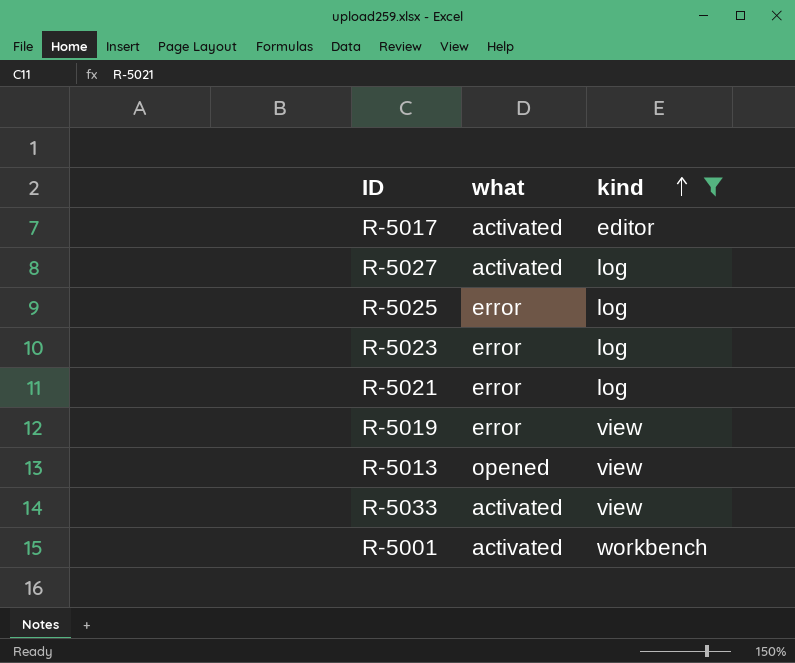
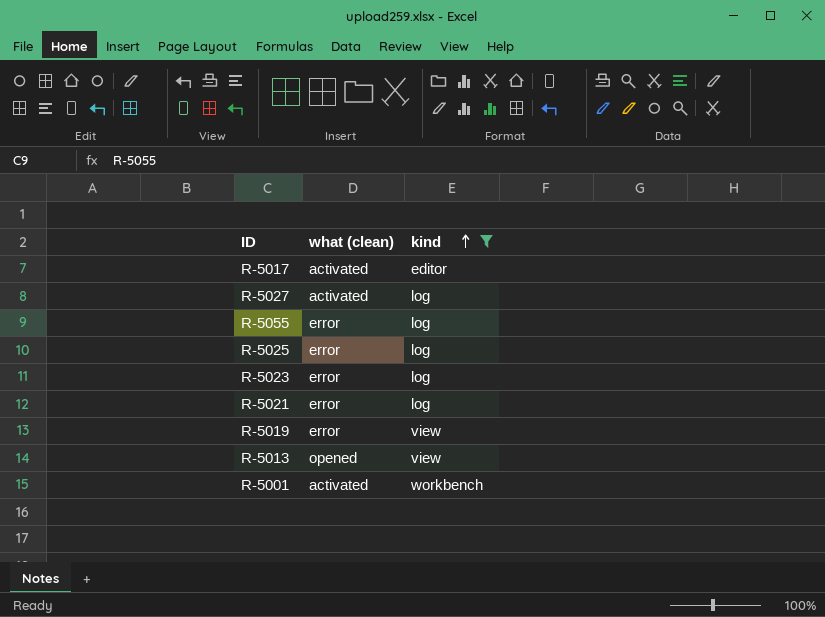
column name: what -> what (clean)
row R-5033: activated | view -> none
row R-5055: none -> error | log

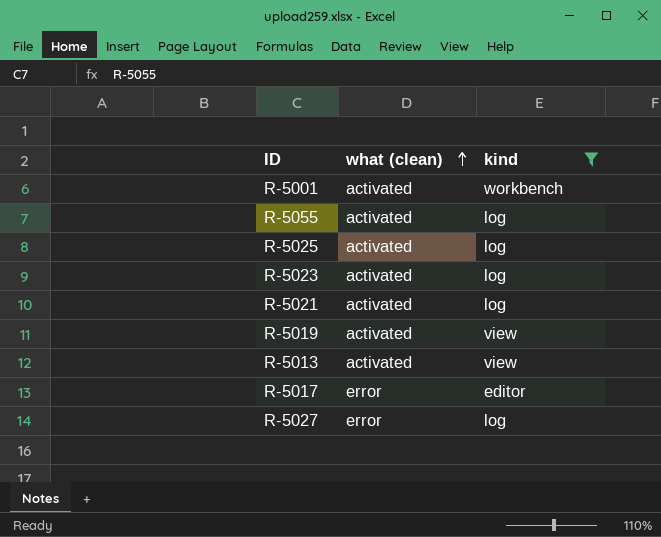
row order: kind ascending -> what (clean) ascending
R-5055 | what (clean): error -> activated
R-5025 | what (clean): error -> activated
R-5023 | what (clean): error -> activated
R-5021 | what (clean): error -> activated
R-5019 | what (clean): error -> activated
R-5013 | what (clean): opened -> activated
R-5017 | what (clean): activated -> error
R-5027 | what (clean): activated -> error

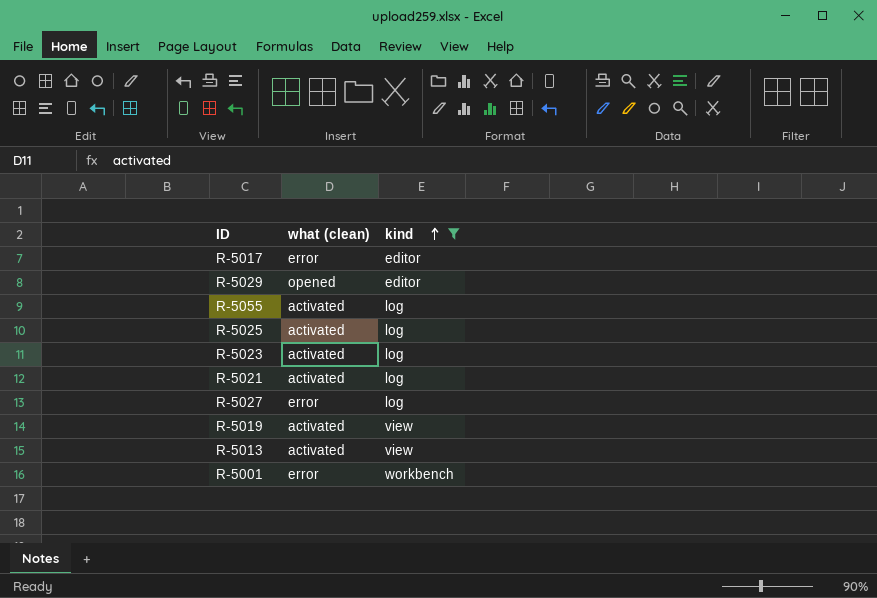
row order: what (clean) ascending -> kind ascending
row R-5029: none -> opened | editor
R-5001 | what (clean): activated -> error

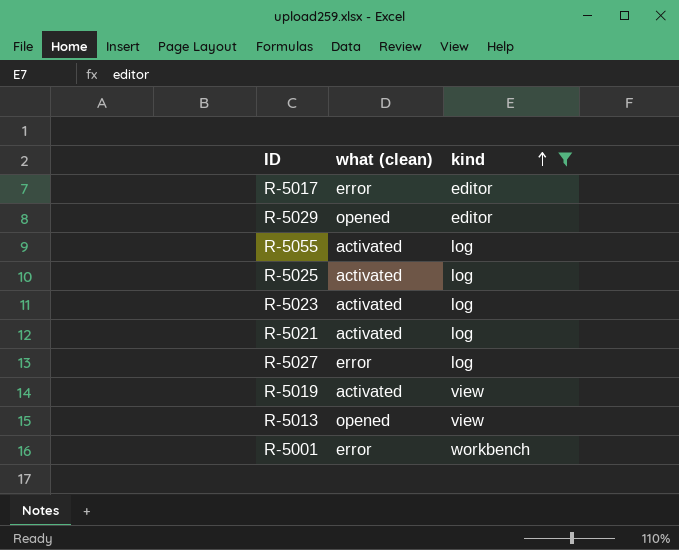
R-5013 | what (clean): activated -> opened

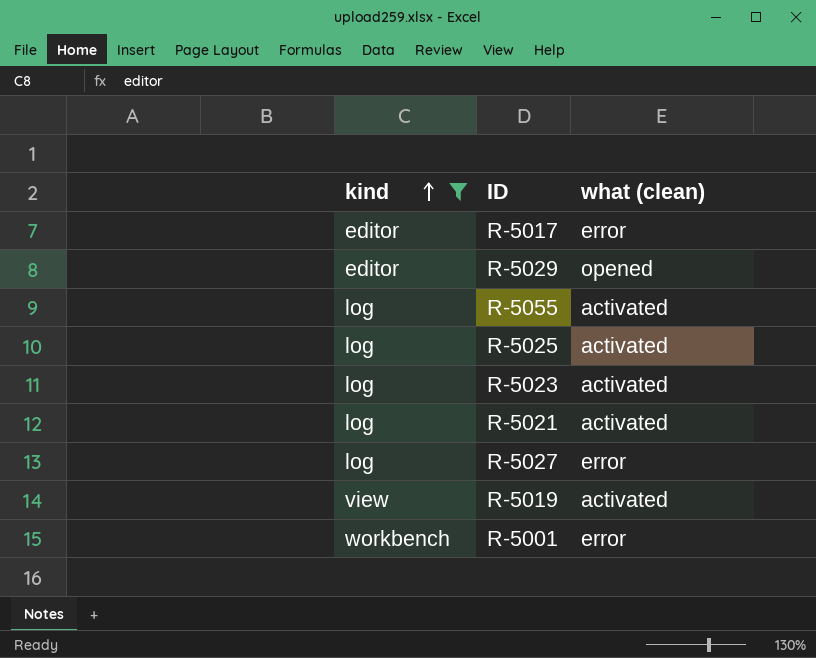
column kind | position: 3 -> 1
row R-5013: opened | view -> none

